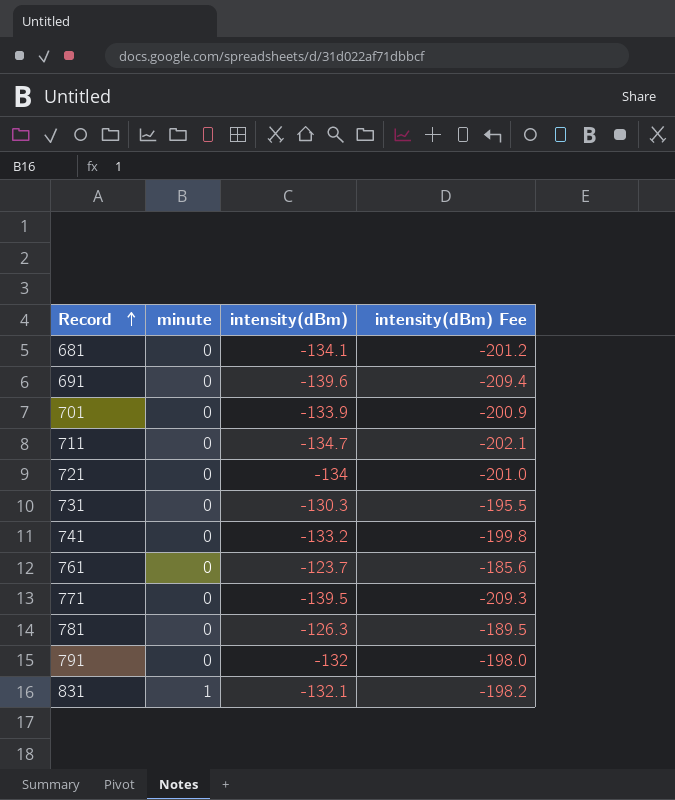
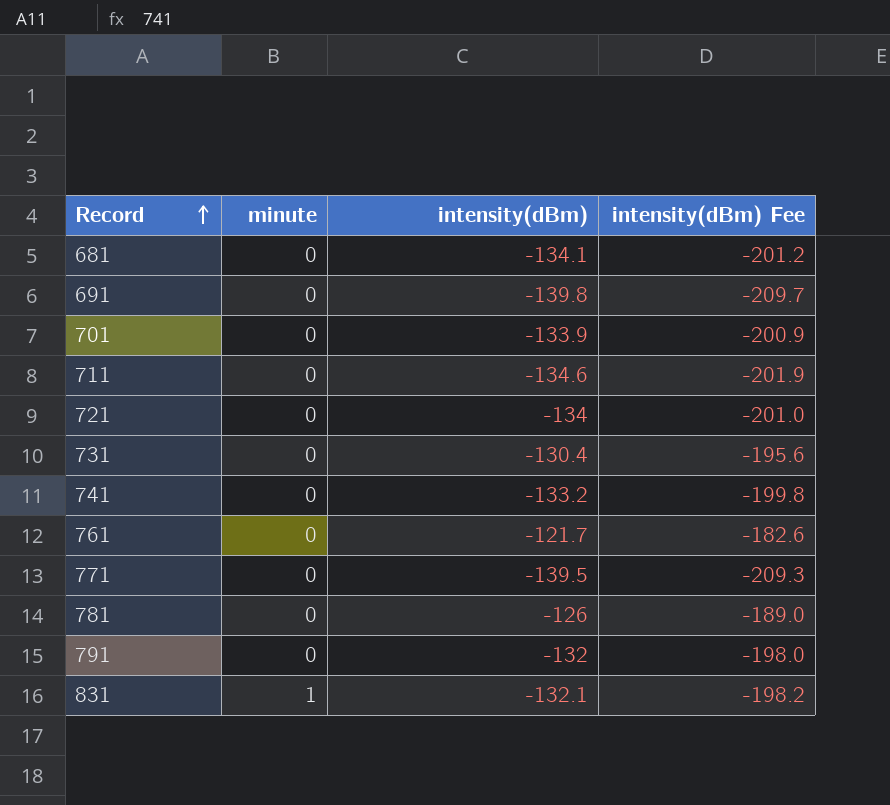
691 | intensity(dBm): -139.6 -> -139.8
691 | intensity(dBm) Fee: -209.4 -> -209.7
711 | intensity(dBm): -134.7 -> -134.6
711 | intensity(dBm) Fee: -202.1 -> -201.9
731 | intensity(dBm): -130.3 -> -130.4
731 | intensity(dBm) Fee: -195.5 -> -195.6
761 | intensity(dBm): -123.7 -> -121.7
761 | intensity(dBm) Fee: -185.6 -> -182.6
781 | intensity(dBm): -126.3 -> -126
781 | intensity(dBm) Fee: -189.5 -> -189.0

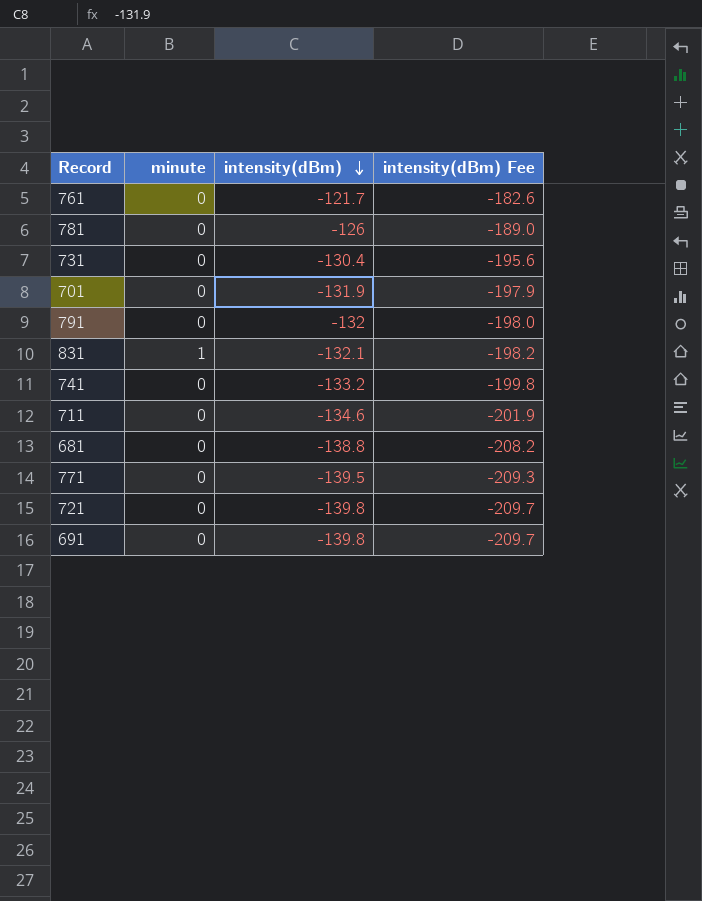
row order: Record ascending -> intensity(dBm) descending
701 | intensity(dBm): -133.9 -> -131.9
701 | intensity(dBm) Fee: -200.9 -> -197.9
681 | intensity(dBm): -134.1 -> -138.8
681 | intensity(dBm) Fee: -201.2 -> -208.2
721 | intensity(dBm): -134 -> -139.8
721 | intensity(dBm) Fee: -201.0 -> -209.7

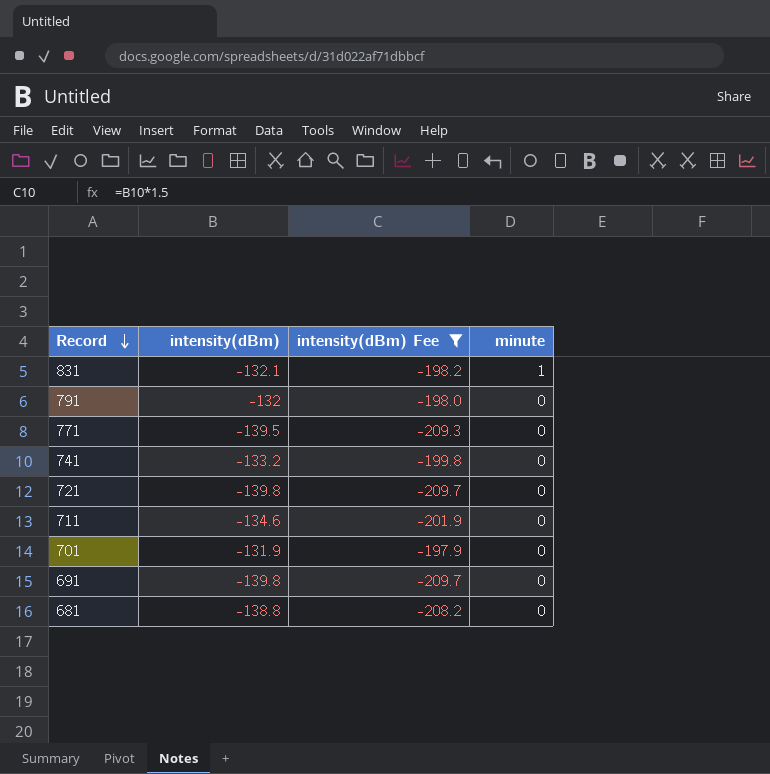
filter: none -> intensity(dBm) Fee <= -197.9
row order: intensity(dBm) descending -> Record descending
column minute | position: 2 -> 4

